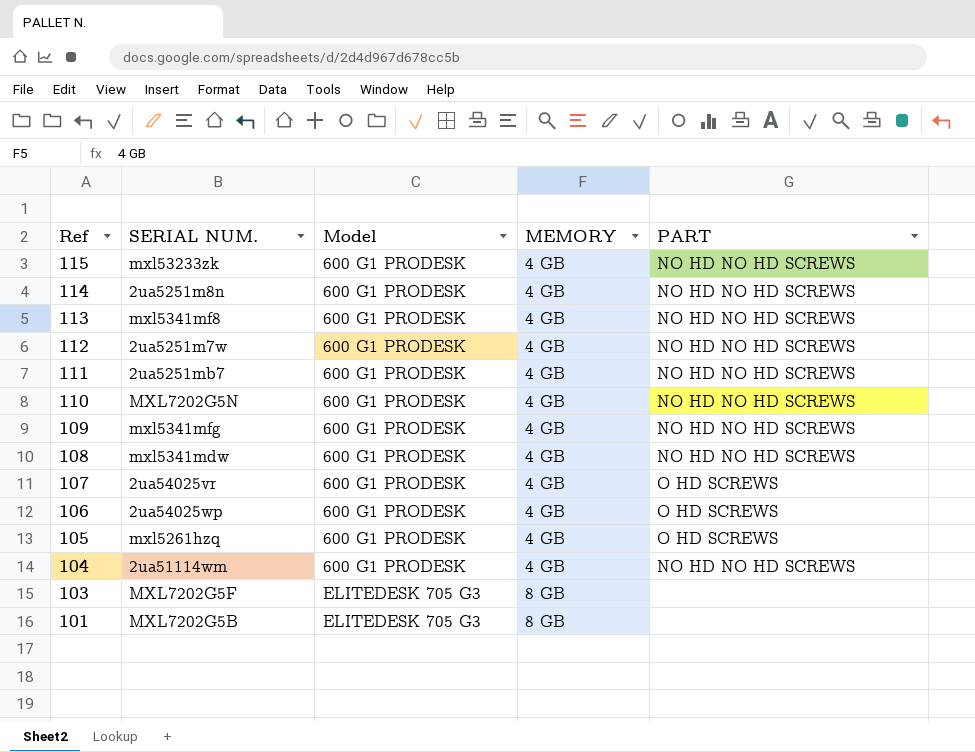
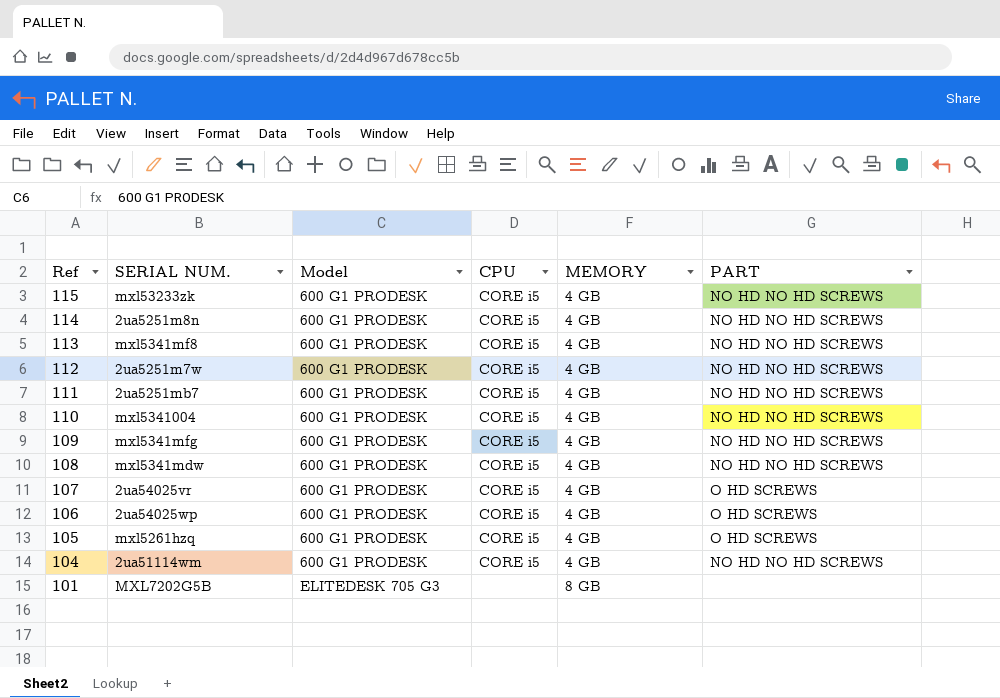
column CPU | position: none -> 4
row 103: MXL7202G5F | ELITEDESK 705 G3 | 8 GB | none -> none
110 | SERIAL NUM.: MXL7202G5N -> mxl5341004

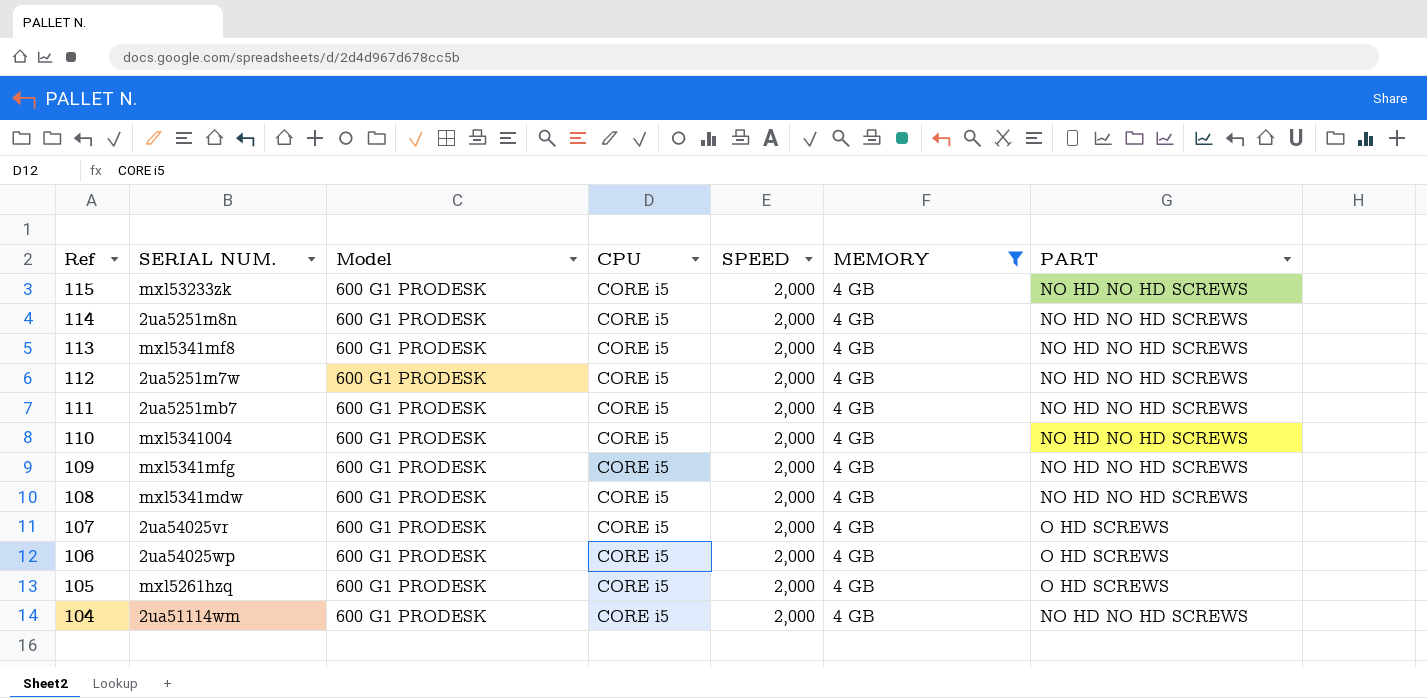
filter: none -> MEMORY = 4 GB
column SPEED | position: none -> 5

